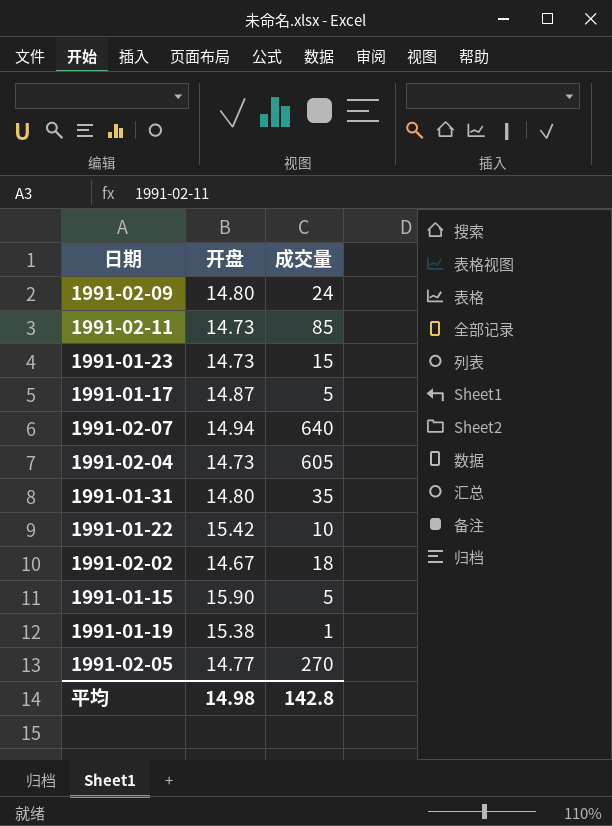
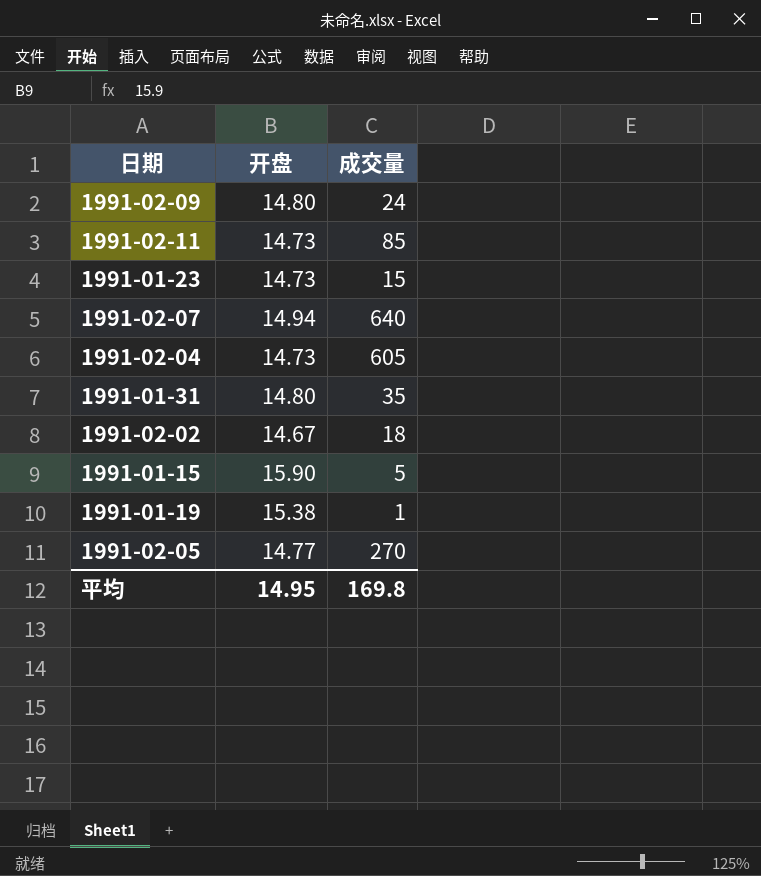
row 1991-01-17: 14.87 | 5 -> none
row 1991-01-22: 15.42 | 10 -> none
平均 | 开盘: 14.98 -> 14.95
平均 | 成交量: 142.8 -> 169.8

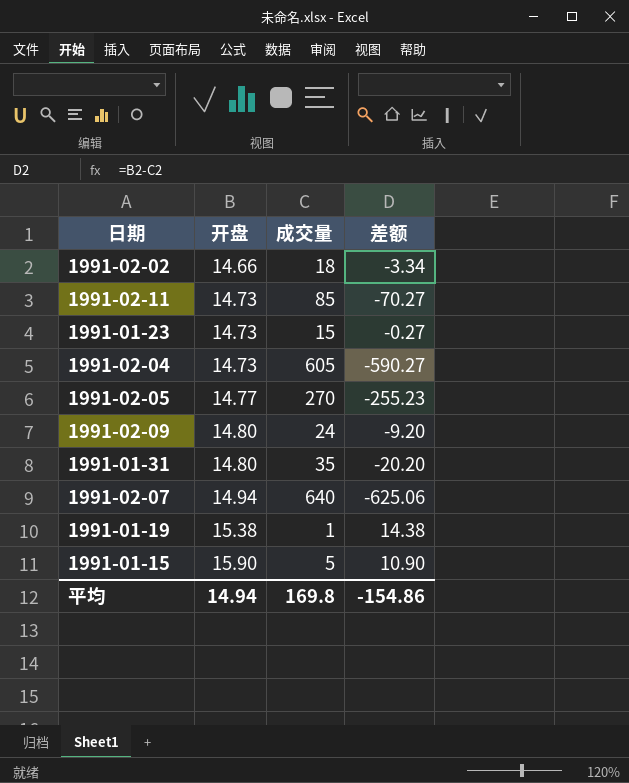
row order: none -> 开盘 ascending
column 差额 | formula: none -> [开盘] - [成交量]
1991-02-02 | 开盘: 14.67 -> 14.66
平均 | 开盘: 14.95 -> 14.94

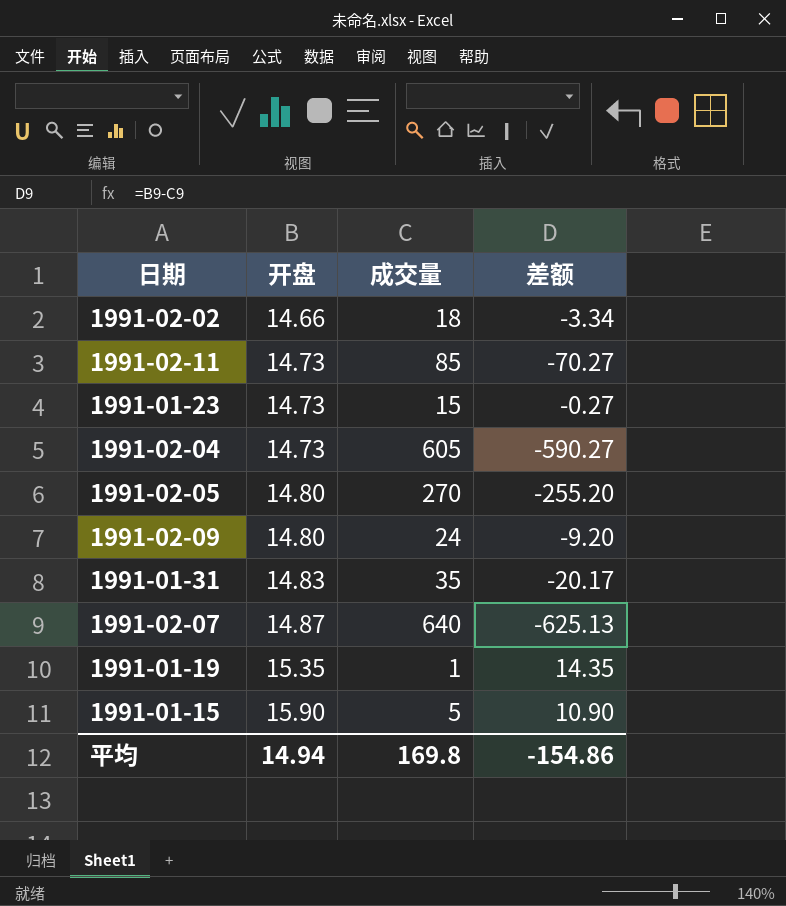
1991-02-05 | 开盘: 14.77 -> 14.80
1991-02-05 | 差额: -255.23 -> -255.20
1991-01-31 | 开盘: 14.80 -> 14.83
1991-01-31 | 差额: -20.20 -> -20.17
1991-02-07 | 开盘: 14.94 -> 14.87
1991-02-07 | 差额: -625.06 -> -625.13
1991-01-19 | 开盘: 15.38 -> 15.35
1991-01-19 | 差额: 14.38 -> 14.35

